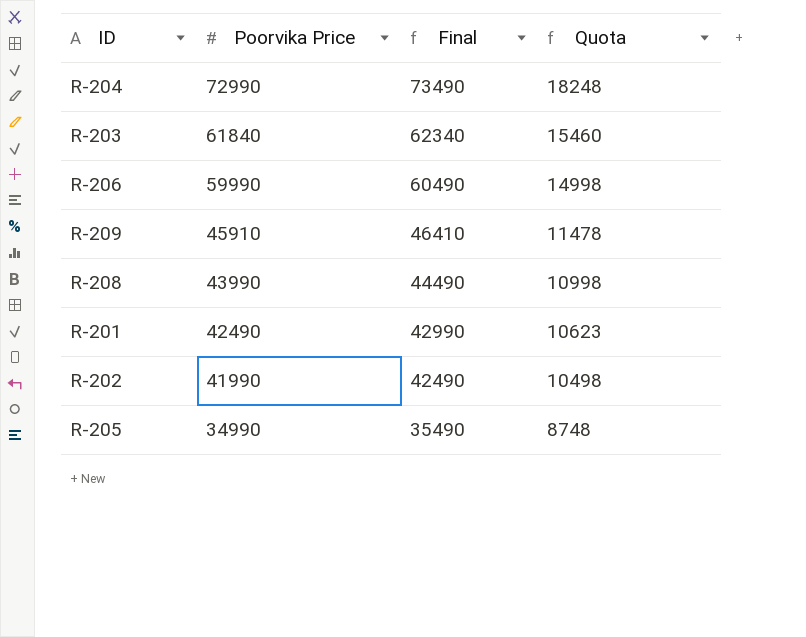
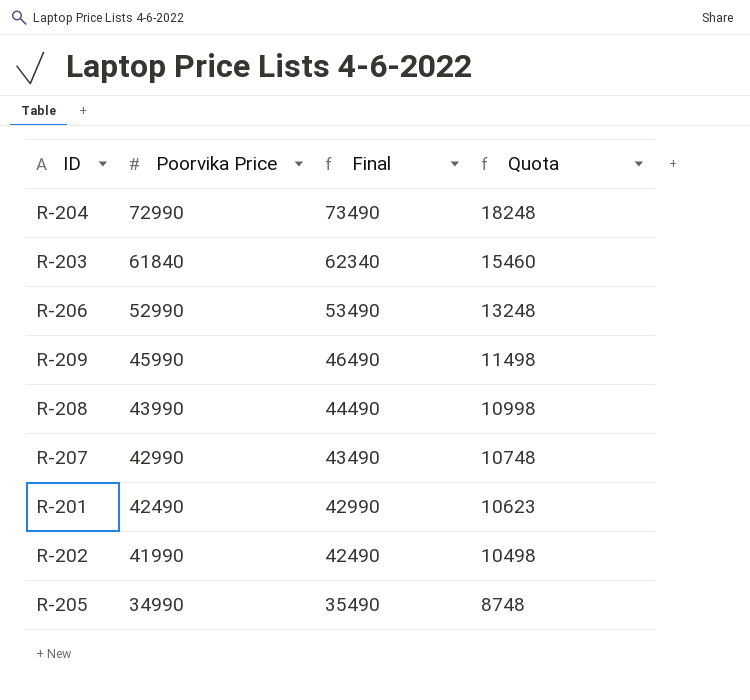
R-206 | Poorvika Price: 59990 -> 52990
R-206 | Final: 60490 -> 53490
R-206 | Quota: 14998 -> 13248
R-209 | Poorvika Price: 45910 -> 45990
R-209 | Final: 46410 -> 46490
R-209 | Quota: 11478 -> 11498
row R-207: none -> 42990 | 43490 | 10748

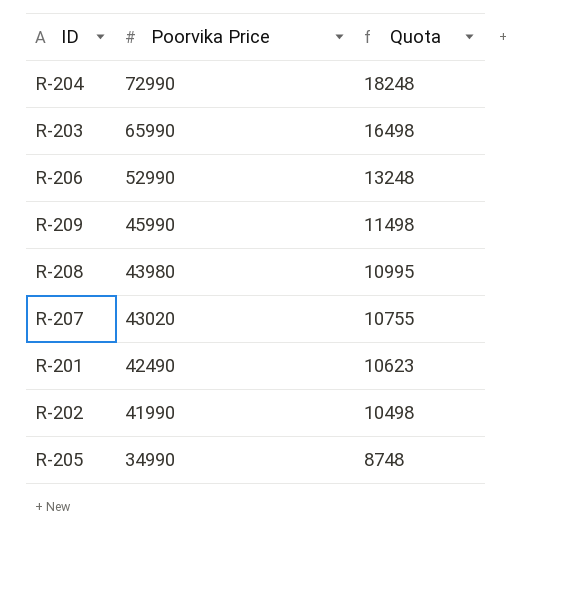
column Final | formula: [Poorvika Price] + 500 -> none
R-203 | Poorvika Price: 61840 -> 65990
R-203 | Quota: 15460 -> 16498
R-208 | Poorvika Price: 43990 -> 43980
R-208 | Quota: 10998 -> 10995
R-207 | Poorvika Price: 42990 -> 43020
R-207 | Quota: 10748 -> 10755

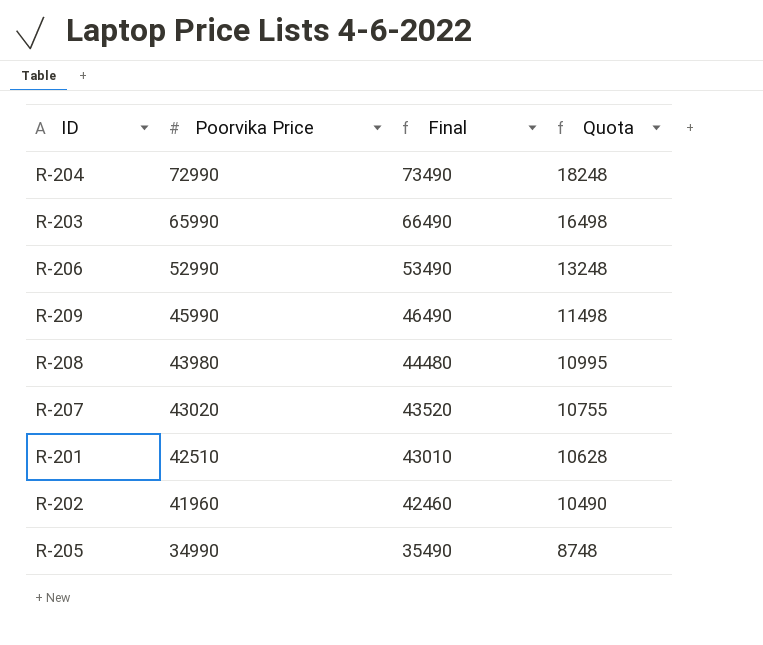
column Final | formula: none -> [Poorvika Price] + 500
R-201 | Poorvika Price: 42490 -> 42510
R-201 | Quota: 10623 -> 10628
R-202 | Poorvika Price: 41990 -> 41960
R-202 | Quota: 10498 -> 10490

